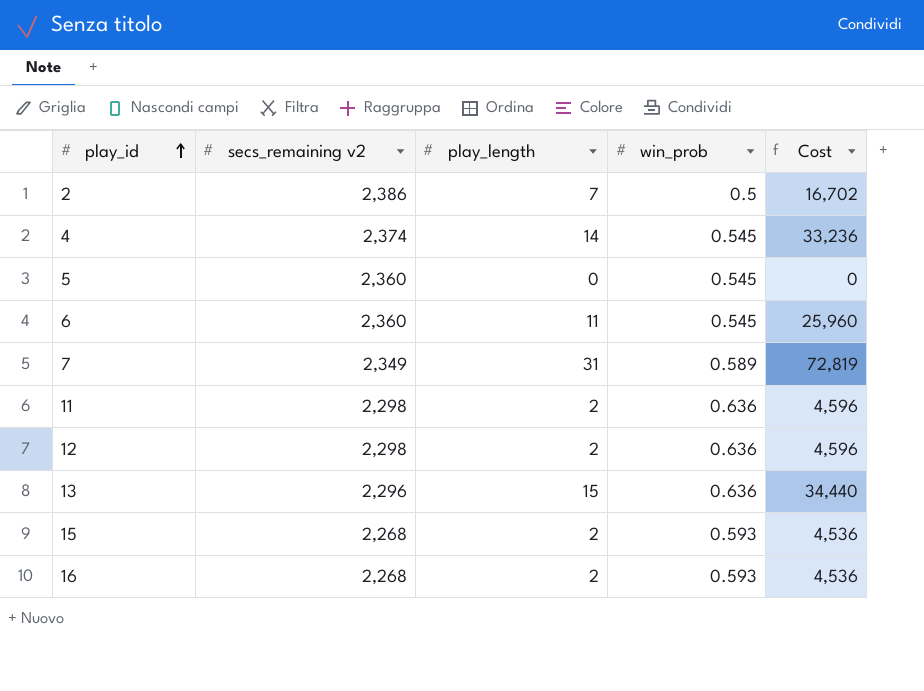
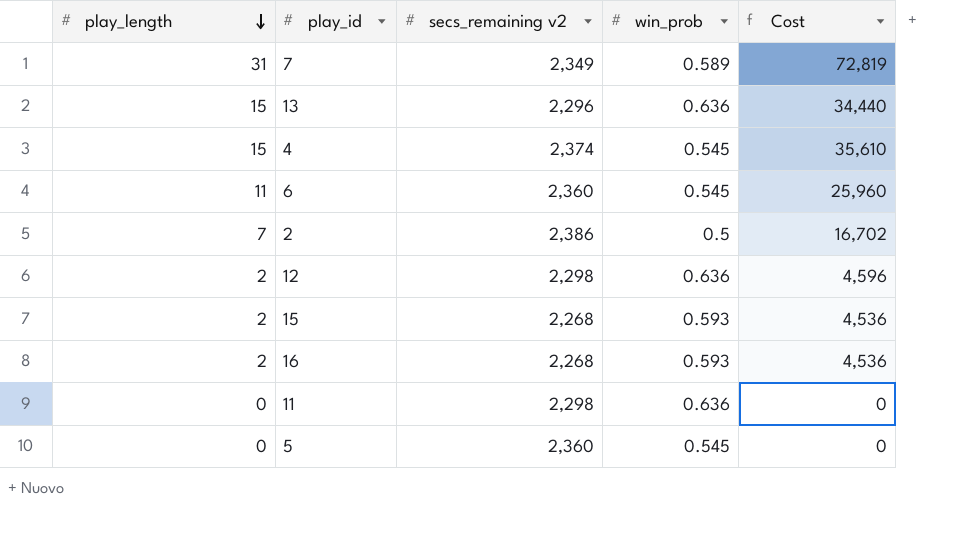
row order: play_id ascending -> play_length descending
column play_length | position: 3 -> 1
4 | play_length: 14 -> 15
4 | Cost: 33,236 -> 35,610
11 | play_length: 2 -> 0
11 | Cost: 4,596 -> 0

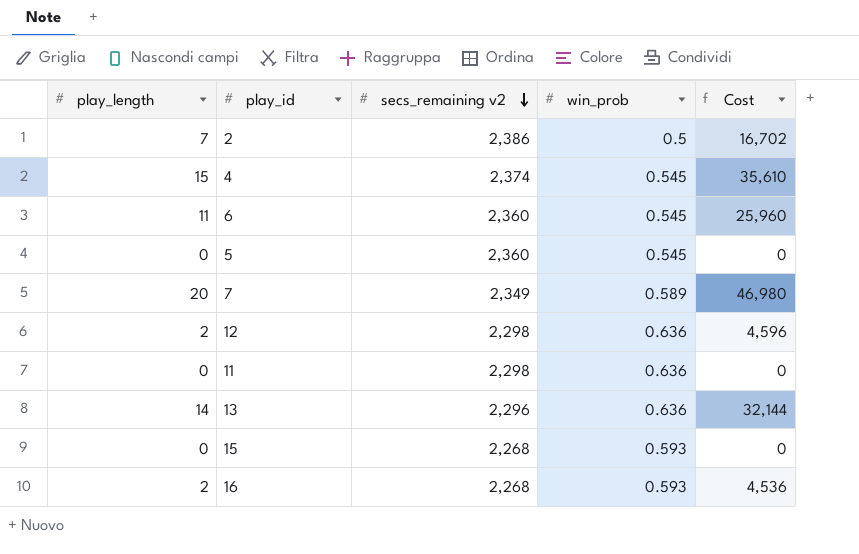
row order: play_length descending -> secs_remaining v2 descending
7 | play_length: 31 -> 20
7 | Cost: 72,819 -> 46,980
13 | play_length: 15 -> 14
13 | Cost: 34,440 -> 32,144
15 | play_length: 2 -> 0
15 | Cost: 4,536 -> 0

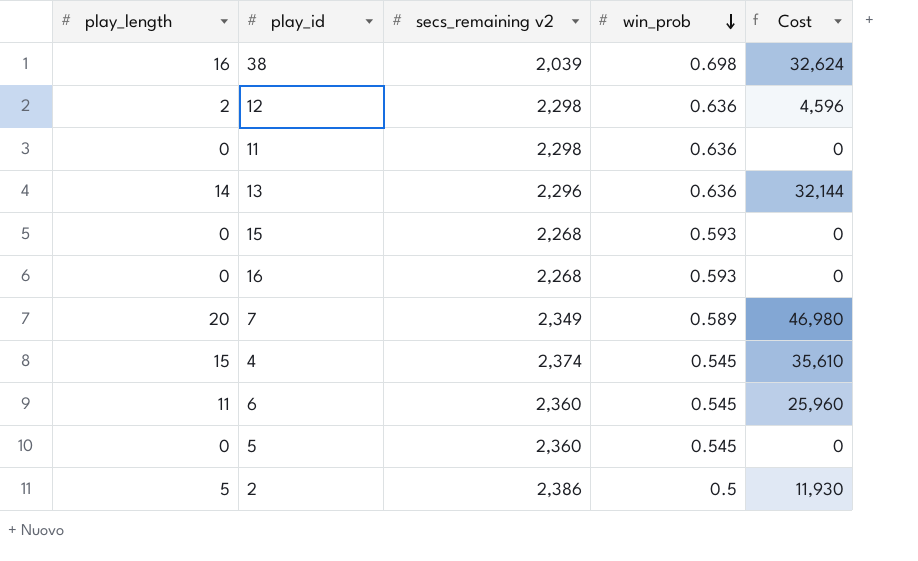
row order: secs_remaining v2 descending -> win_prob descending
row 38: none -> 16 | 2,039 | 0.698 | 32,624
16 | play_length: 2 -> 0
16 | Cost: 4,536 -> 0
2 | play_length: 7 -> 5
2 | Cost: 16,702 -> 11,930

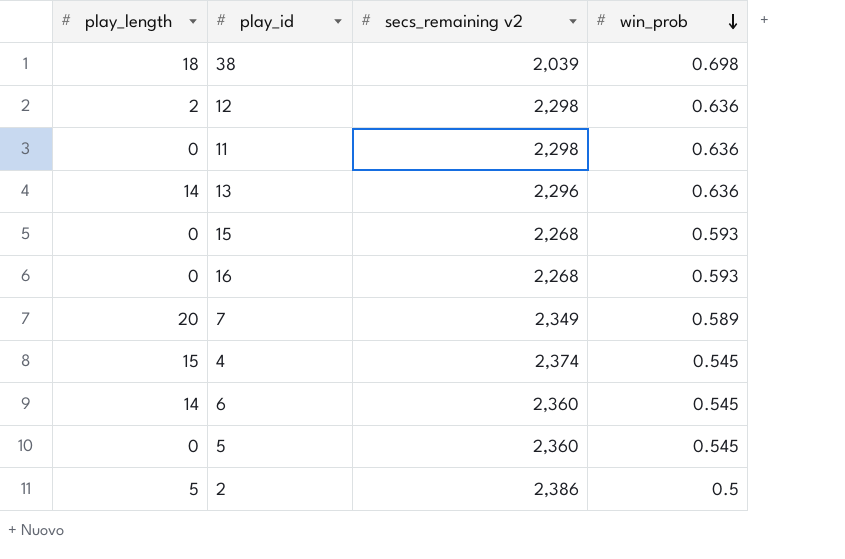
column Cost | formula: [play_length] * [secs_remaining v2] -> none
38 | play_length: 16 -> 18
6 | play_length: 11 -> 14

